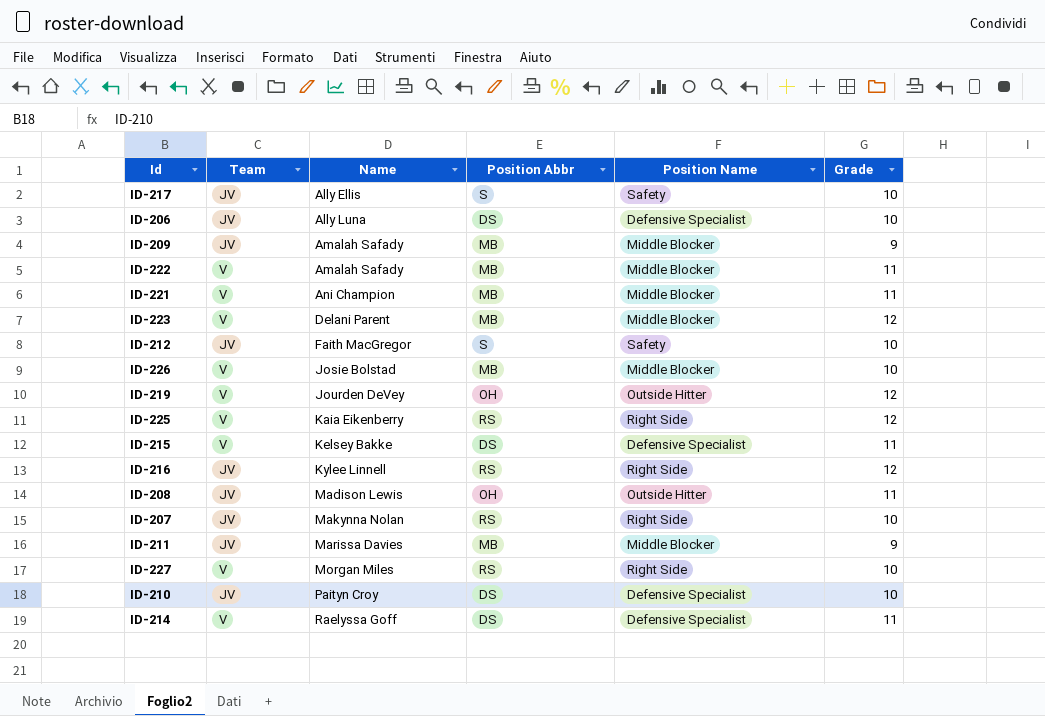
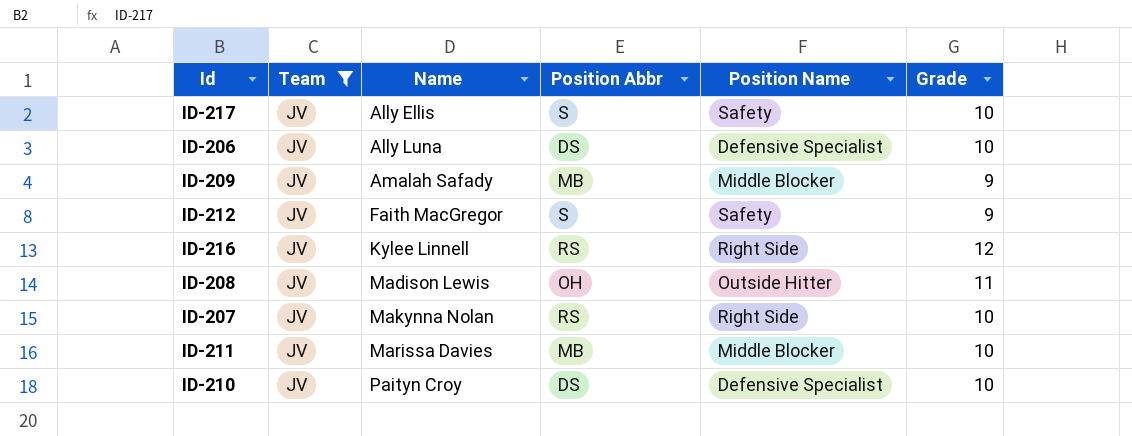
filter: none -> Team = JV
ID-212 | Grade: 10 -> 9
ID-211 | Grade: 9 -> 10

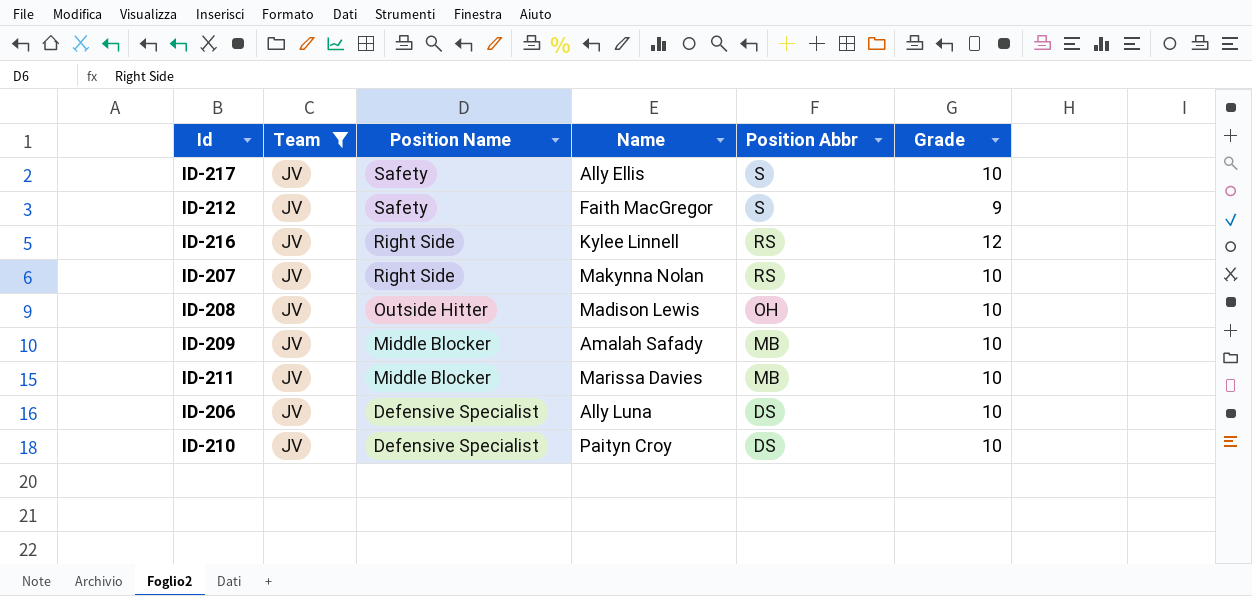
row order: Name ascending -> Position Name descending
column Position Name | position: 5 -> 3
ID-208 | Grade: 11 -> 10
ID-209 | Grade: 9 -> 10

